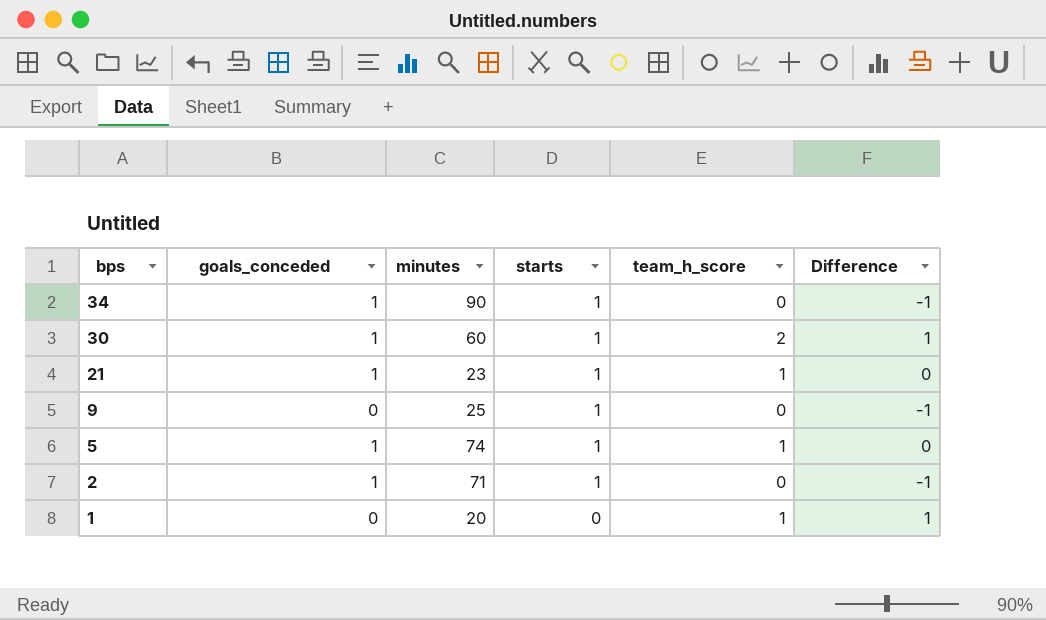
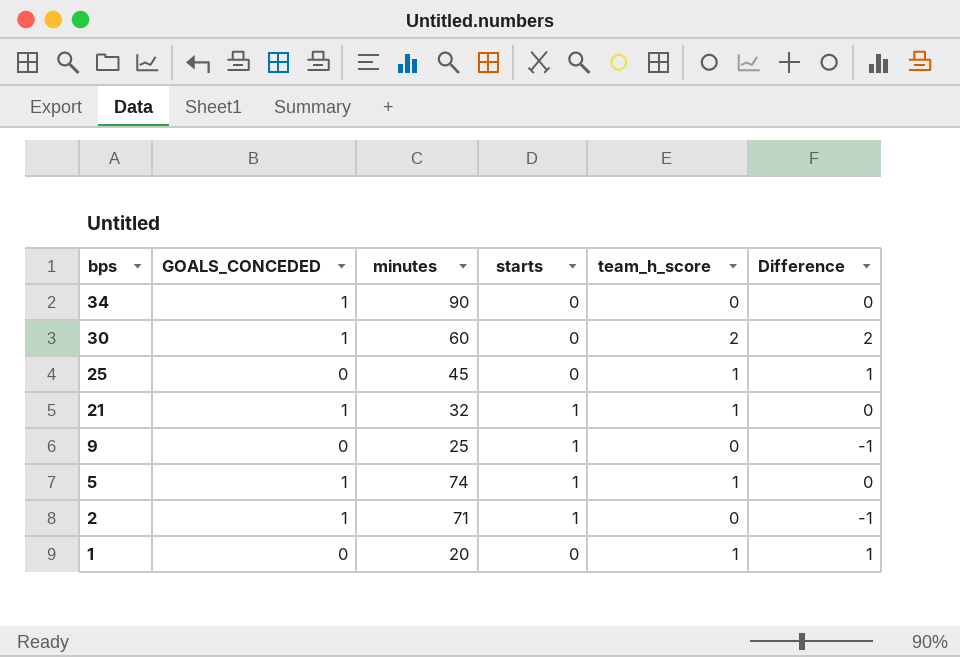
column name: goals_conceded -> GOALS_CONCEDED
34 | starts: 1 -> 0
34 | Difference: -1 -> 0
30 | starts: 1 -> 0
30 | Difference: 1 -> 2
row 25: none -> 0 | 45 | 0 | 1 | 1
21 | minutes: 23 -> 32

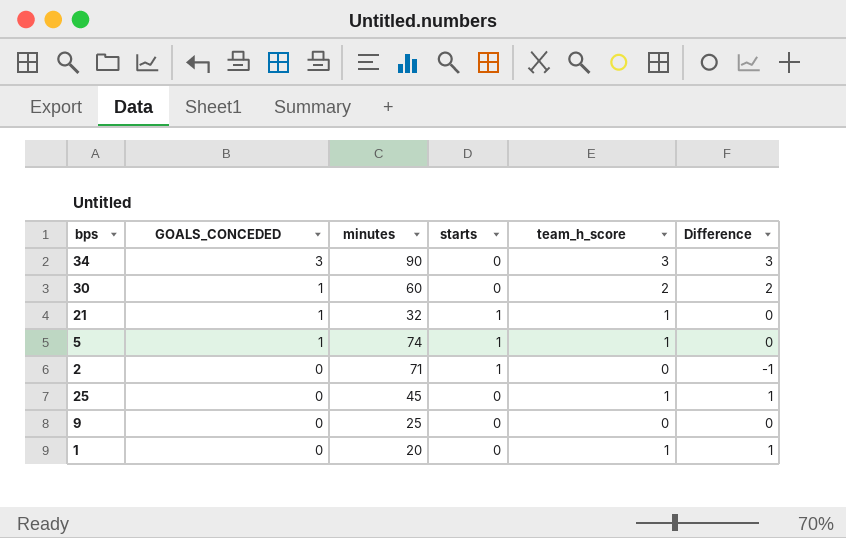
row order: bps descending -> GOALS_CONCEDED descending
34 | GOALS_CONCEDED: 1 -> 3
34 | team_h_score: 0 -> 3
34 | Difference: 0 -> 3
2 | GOALS_CONCEDED: 1 -> 0
9 | starts: 1 -> 0
9 | Difference: -1 -> 0

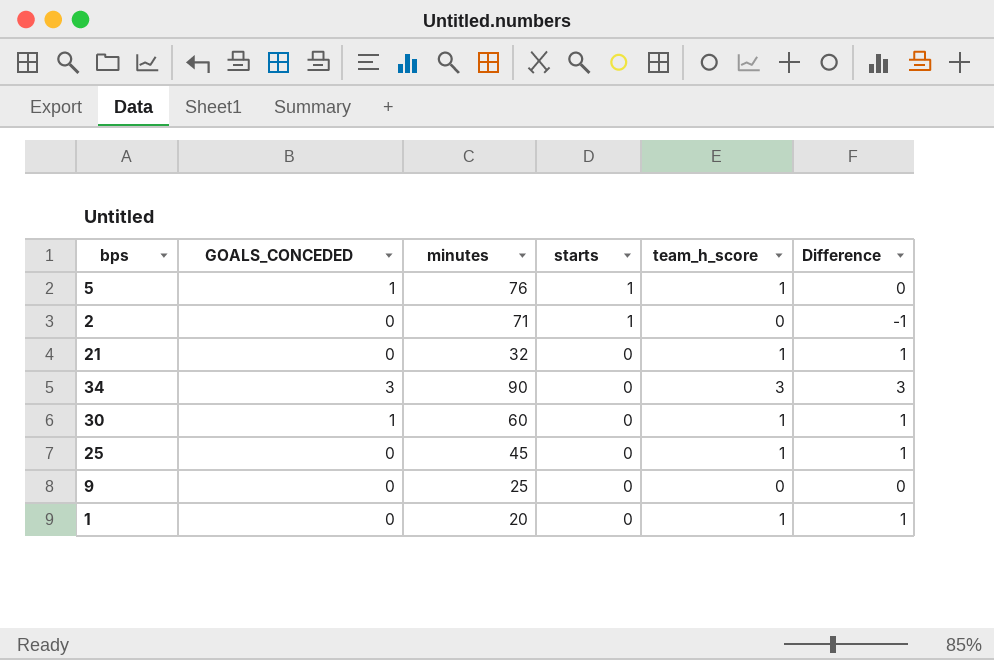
row order: GOALS_CONCEDED descending -> starts descending
5 | minutes: 74 -> 76
21 | GOALS_CONCEDED: 1 -> 0
21 | starts: 1 -> 0
21 | Difference: 0 -> 1
30 | team_h_score: 2 -> 1
30 | Difference: 2 -> 1

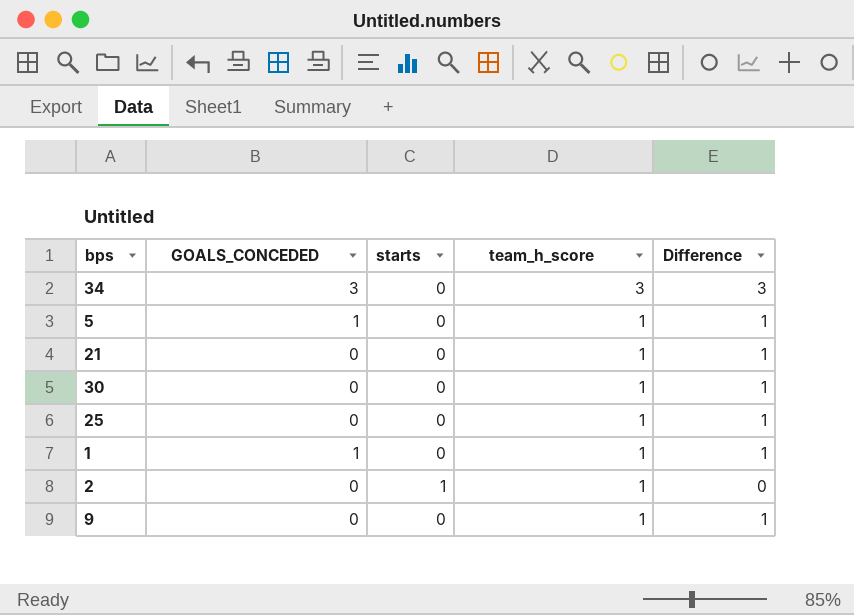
row order: starts descending -> team_h_score descending
column minutes | position: 3 -> none
5 | starts: 1 -> 0
5 | Difference: 0 -> 1
30 | GOALS_CONCEDED: 1 -> 0
1 | GOALS_CONCEDED: 0 -> 1
2 | team_h_score: 0 -> 1
2 | Difference: -1 -> 0
9 | team_h_score: 0 -> 1
9 | Difference: 0 -> 1

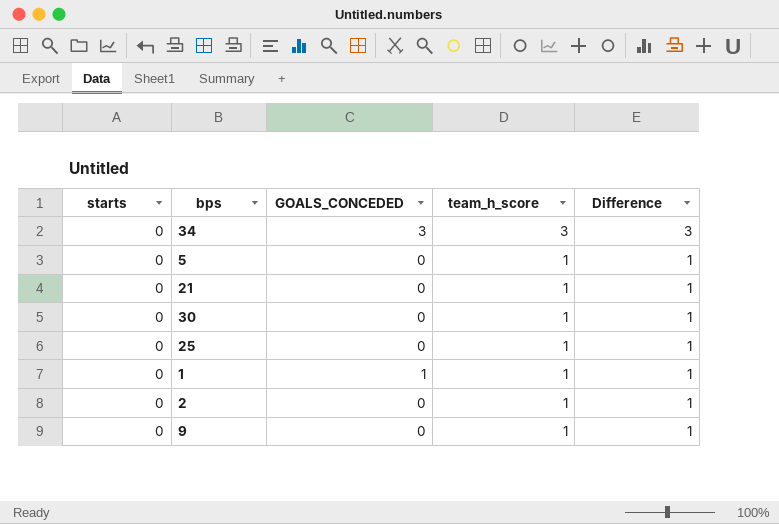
column starts | position: 3 -> 1
5 | GOALS_CONCEDED: 1 -> 0
2 | starts: 1 -> 0
2 | Difference: 0 -> 1

